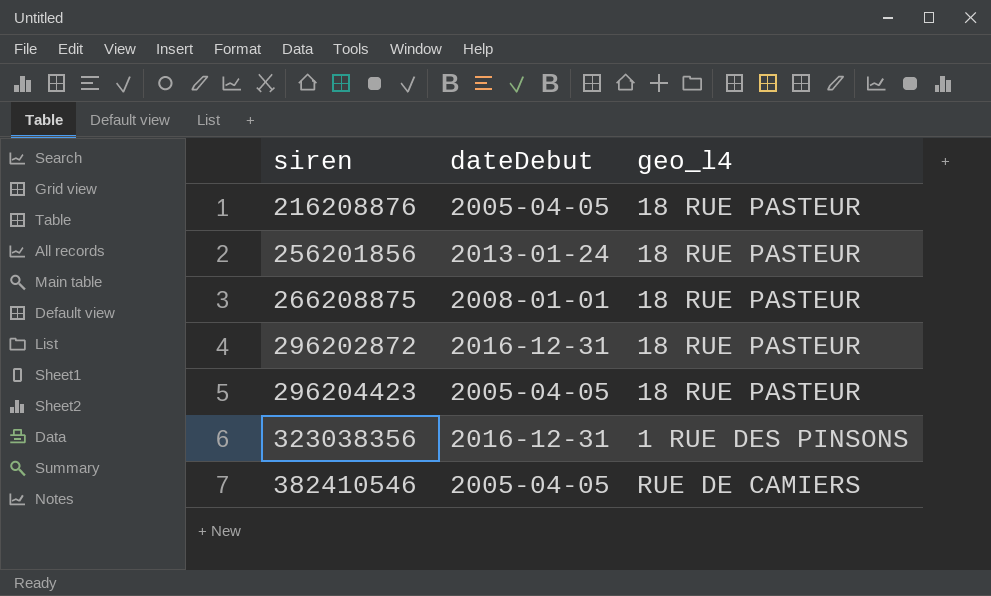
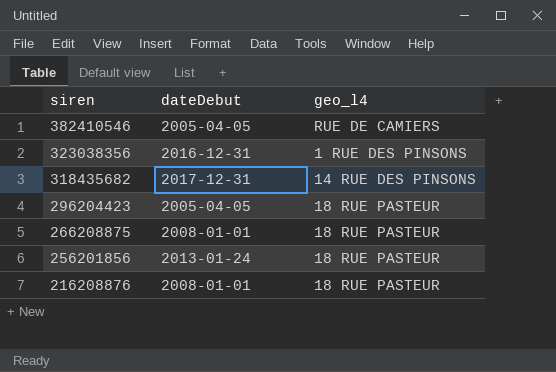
row order: siren ascending -> siren descending
row 296202872: 2016-12-31 | 18 RUE PASTEUR -> none
row 318435682: none -> 2017-12-31 | 14 RUE DES PINSONS
216208876 | dateDebut: 2005-04-05 -> 2008-01-01

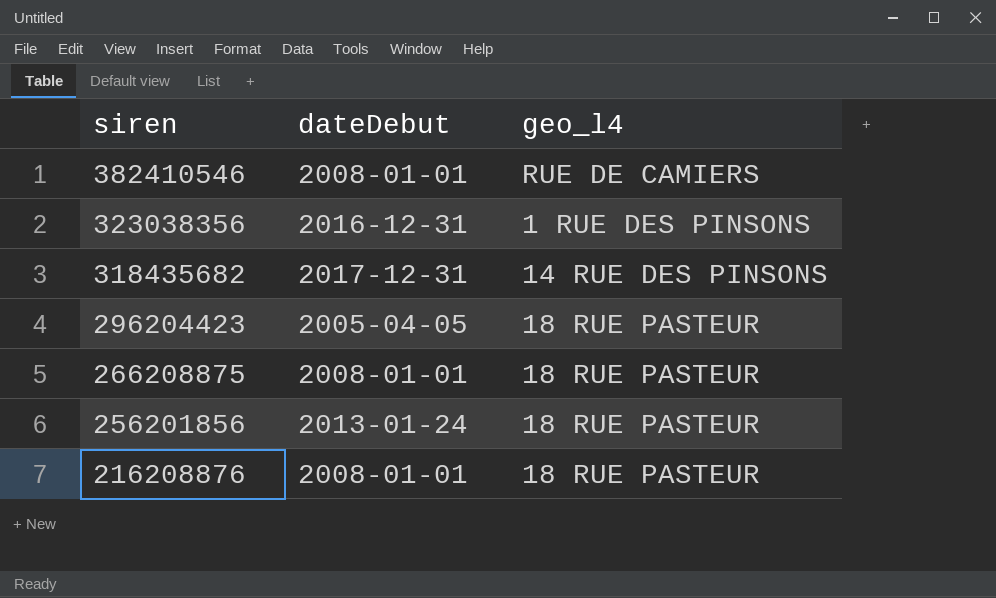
382410546 | dateDebut: 2005-04-05 -> 2008-01-01

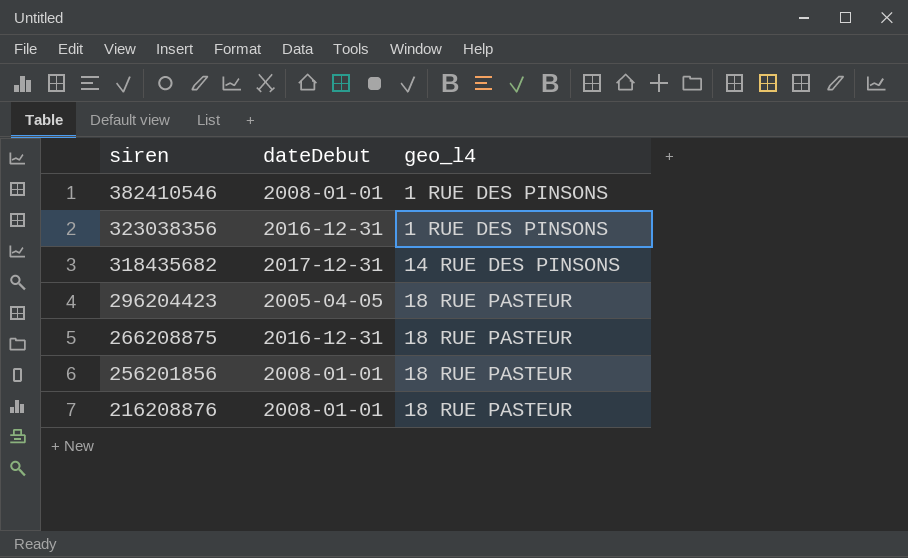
382410546 | geo_l4: RUE DE CAMIERS -> 1 RUE DES PINSONS
266208875 | dateDebut: 2008-01-01 -> 2016-12-31
256201856 | dateDebut: 2013-01-24 -> 2008-01-01

